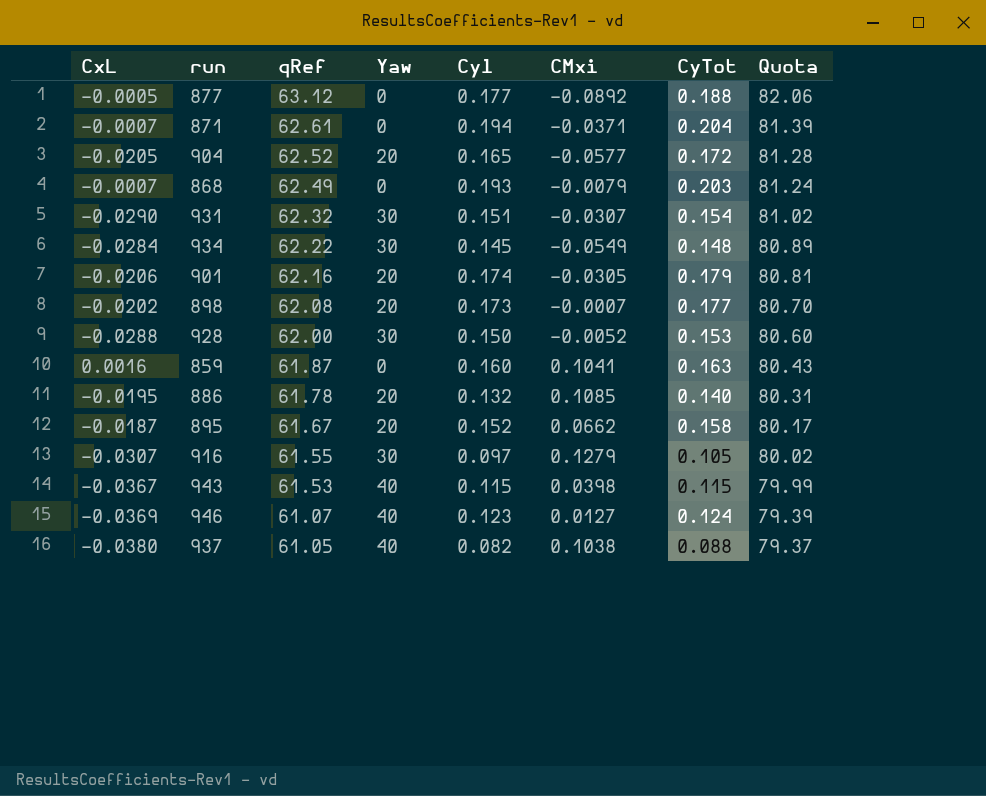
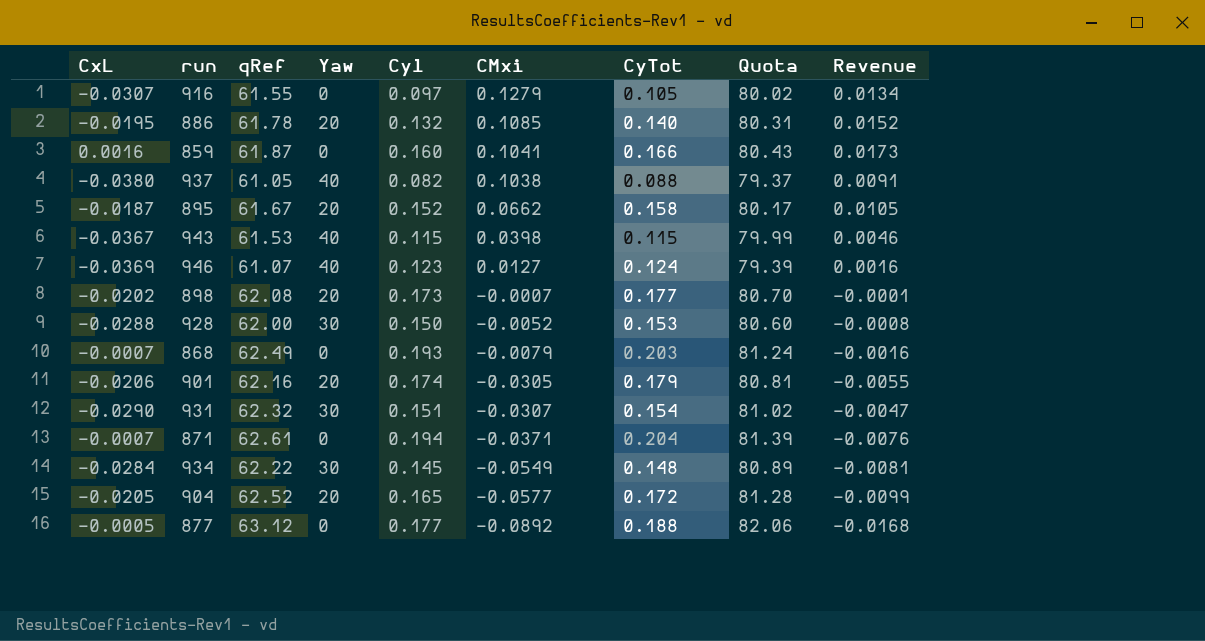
row order: qRef descending -> CMxi descending
column Revenue | formula: none -> [CMxi] * [CyTot]
916 | Yaw: 30 -> 0
859 | CyTot: 0.163 -> 0.166

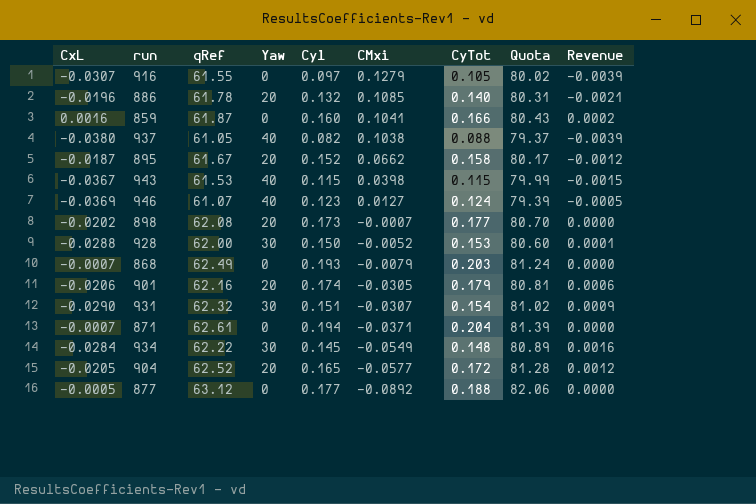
column Revenue | formula: [CMxi] * [CyTot] -> [CxL] * [CMxi]
886 | CxL: -0.0195 -> -0.0196

